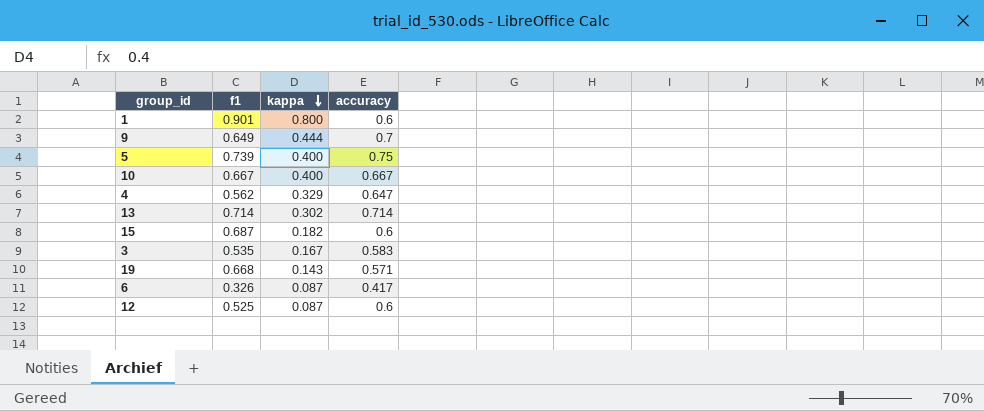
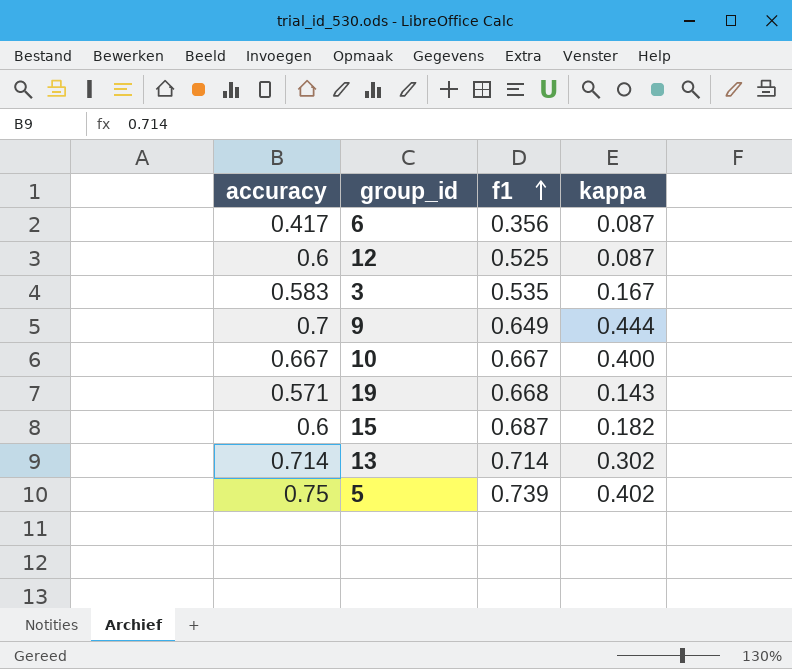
row order: kappa descending -> f1 ascending
column accuracy | position: 4 -> 1
row 1: 0.901 | 0.800 | 0.6 -> none
row 4: 0.562 | 0.329 | 0.647 -> none
6 | f1: 0.326 -> 0.356
5 | kappa: 0.400 -> 0.402

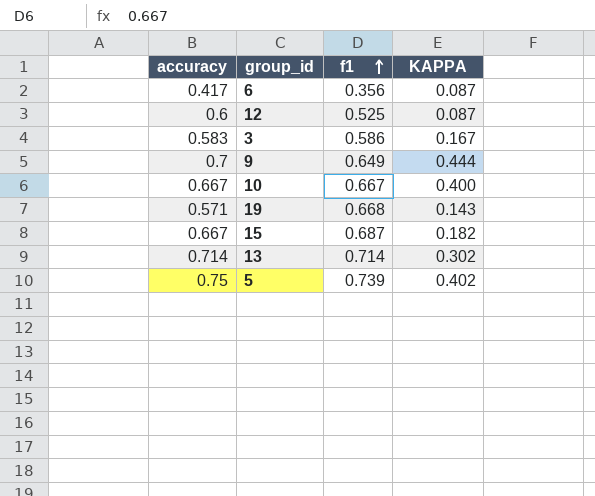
column name: kappa -> KAPPA
3 | f1: 0.535 -> 0.586
15 | accuracy: 0.6 -> 0.667

